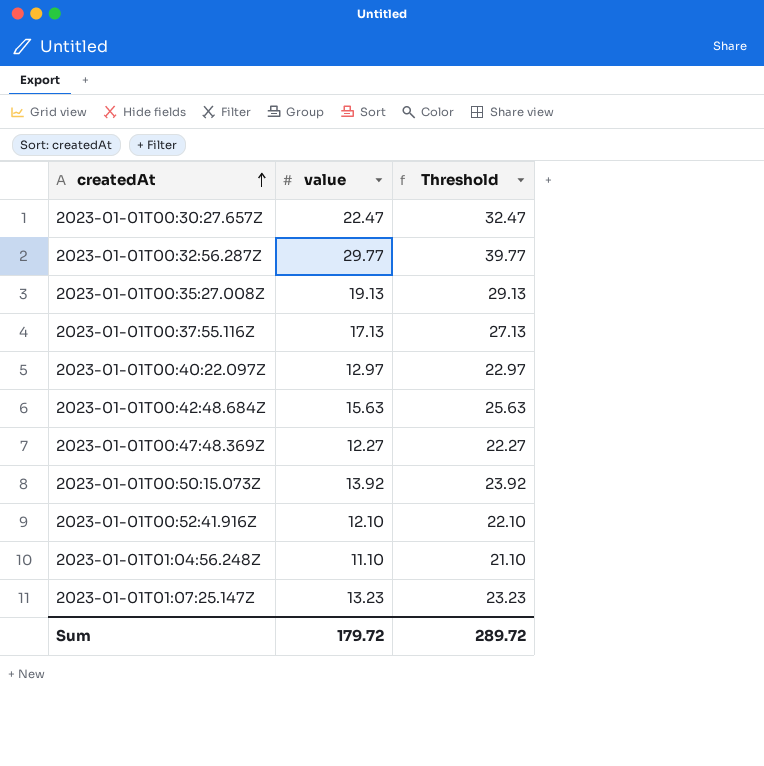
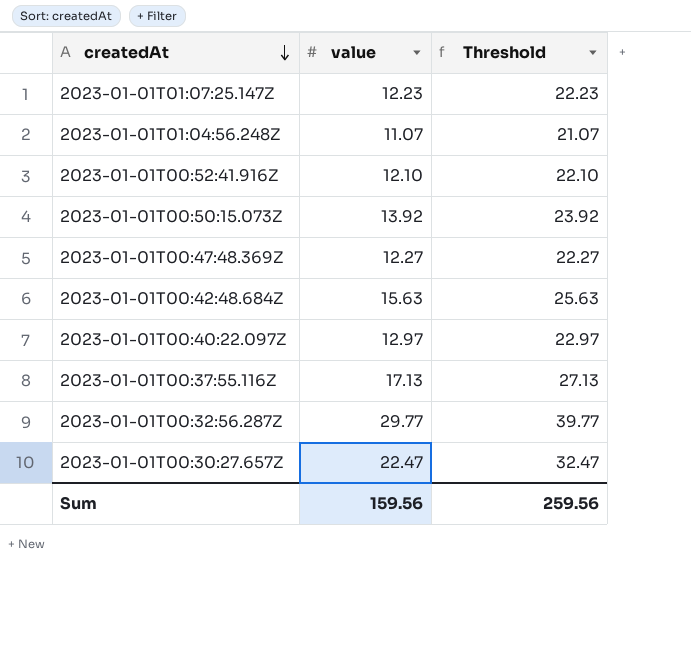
row order: createdAt ascending -> createdAt descending
row 2023-01-01T00:35:27.008Z: 19.13 | 29.13 -> none
2023-01-01T01:07:25.147Z | value: 13.23 -> 12.23
2023-01-01T01:07:25.147Z | Threshold: 23.23 -> 22.23
2023-01-01T01:04:56.248Z | value: 11.10 -> 11.07
2023-01-01T01:04:56.248Z | Threshold: 21.10 -> 21.07
Sum | value: 179.72 -> 159.56
Sum | Threshold: 289.72 -> 259.56

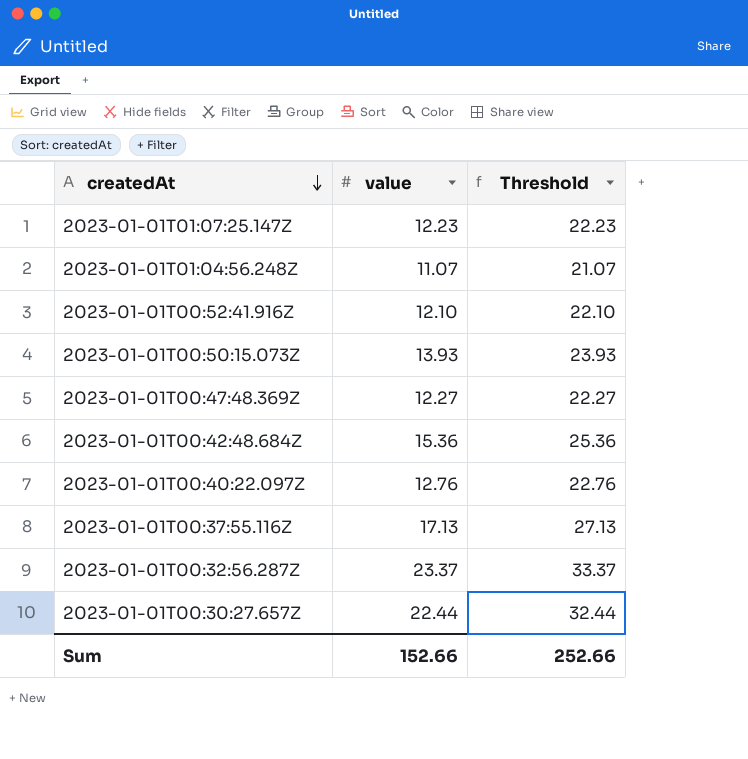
2023-01-01T00:50:15.073Z | value: 13.92 -> 13.93
2023-01-01T00:50:15.073Z | Threshold: 23.92 -> 23.93
2023-01-01T00:42:48.684Z | value: 15.63 -> 15.36
2023-01-01T00:42:48.684Z | Threshold: 25.63 -> 25.36
2023-01-01T00:40:22.097Z | value: 12.97 -> 12.76
2023-01-01T00:40:22.097Z | Threshold: 22.97 -> 22.76
2023-01-01T00:32:56.287Z | value: 29.77 -> 23.37
2023-01-01T00:32:56.287Z | Threshold: 39.77 -> 33.37
2023-01-01T00:30:27.657Z | value: 22.47 -> 22.44
2023-01-01T00:30:27.657Z | Threshold: 32.47 -> 32.44
Sum | value: 159.56 -> 152.66
Sum | Threshold: 259.56 -> 252.66

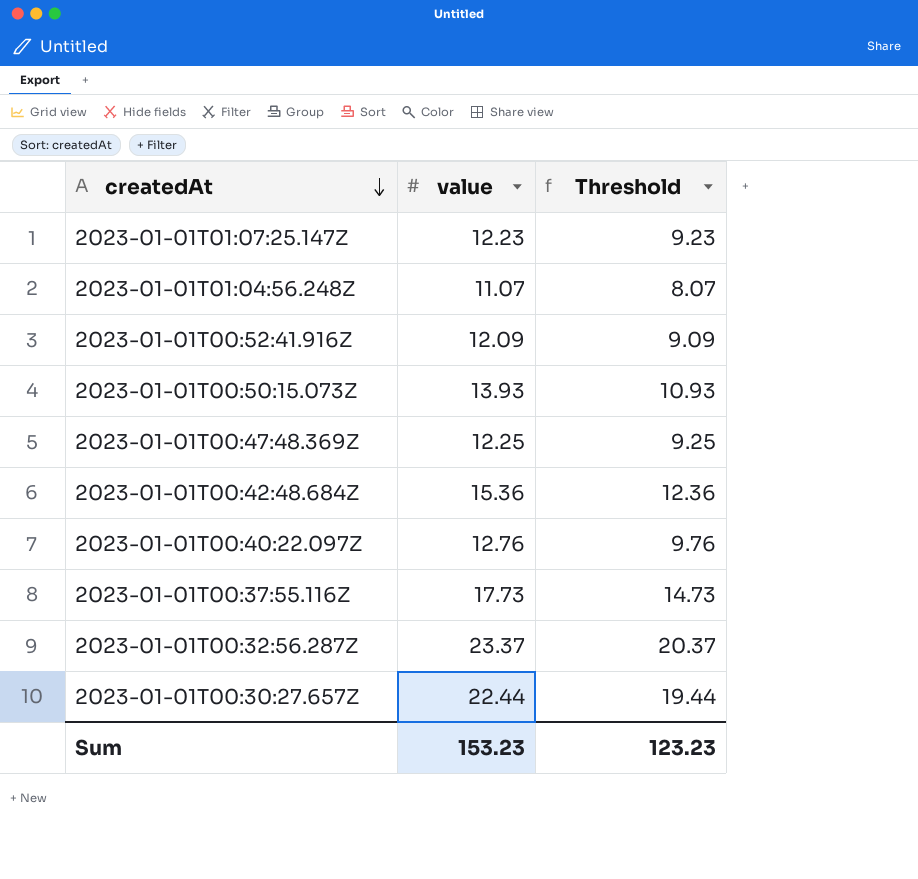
column Threshold | formula: [value] + 10 -> [value] - 3
2023-01-01T00:52:41.916Z | value: 12.10 -> 12.09
2023-01-01T00:47:48.369Z | value: 12.27 -> 12.25
2023-01-01T00:37:55.116Z | value: 17.13 -> 17.73
Sum | value: 152.66 -> 153.23
Sum | Threshold: 252.66 -> 123.23

